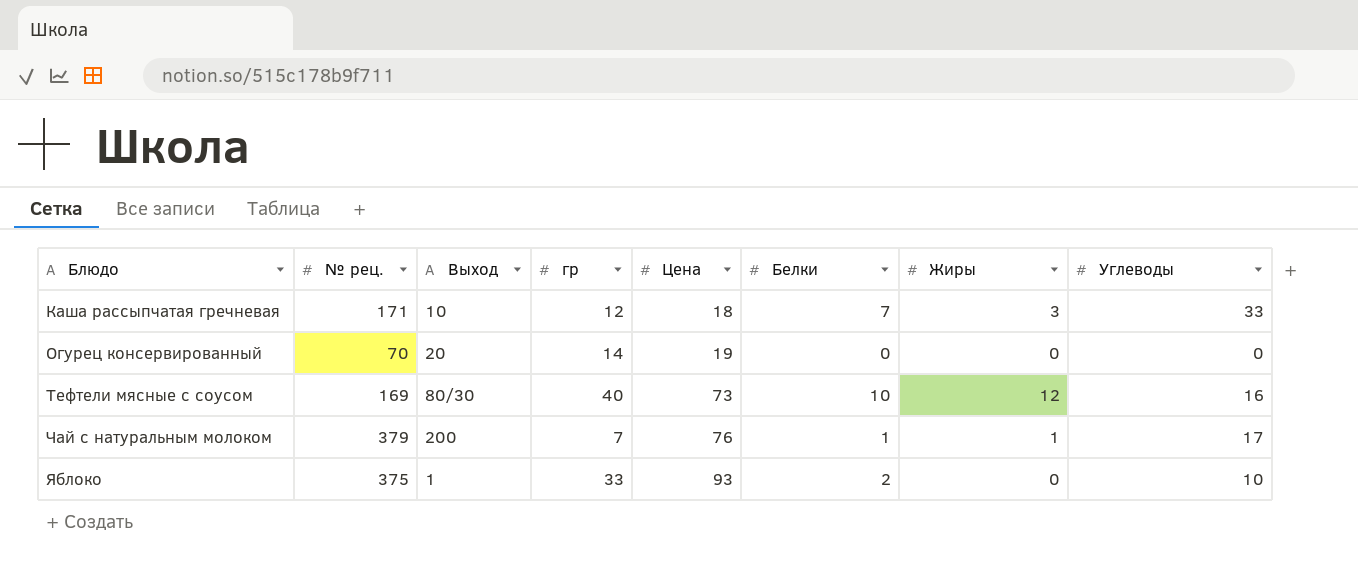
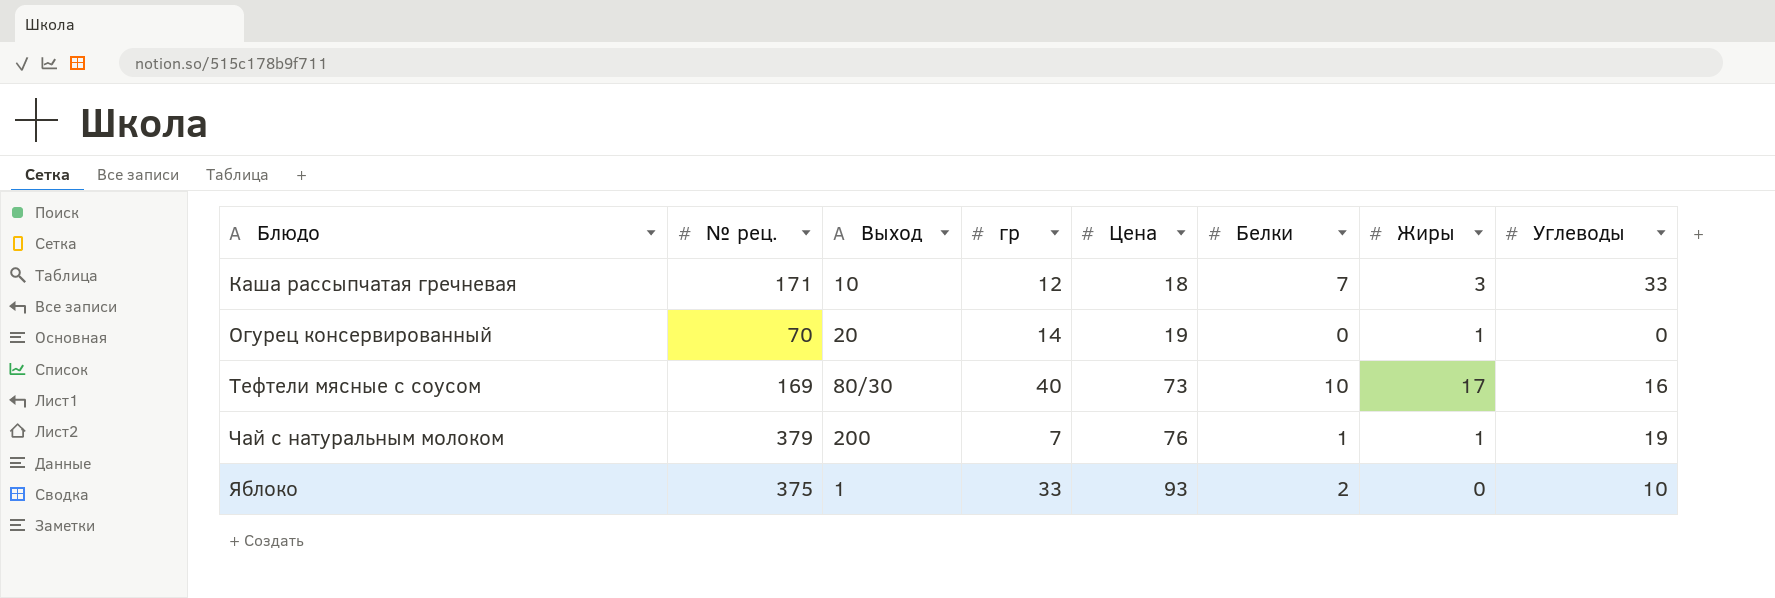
Огурец консервированный | Жиры: 0 -> 1
Тефтели мясные с соусом | Жиры: 12 -> 17
Чай с натуральным молоком | Углеводы: 17 -> 19

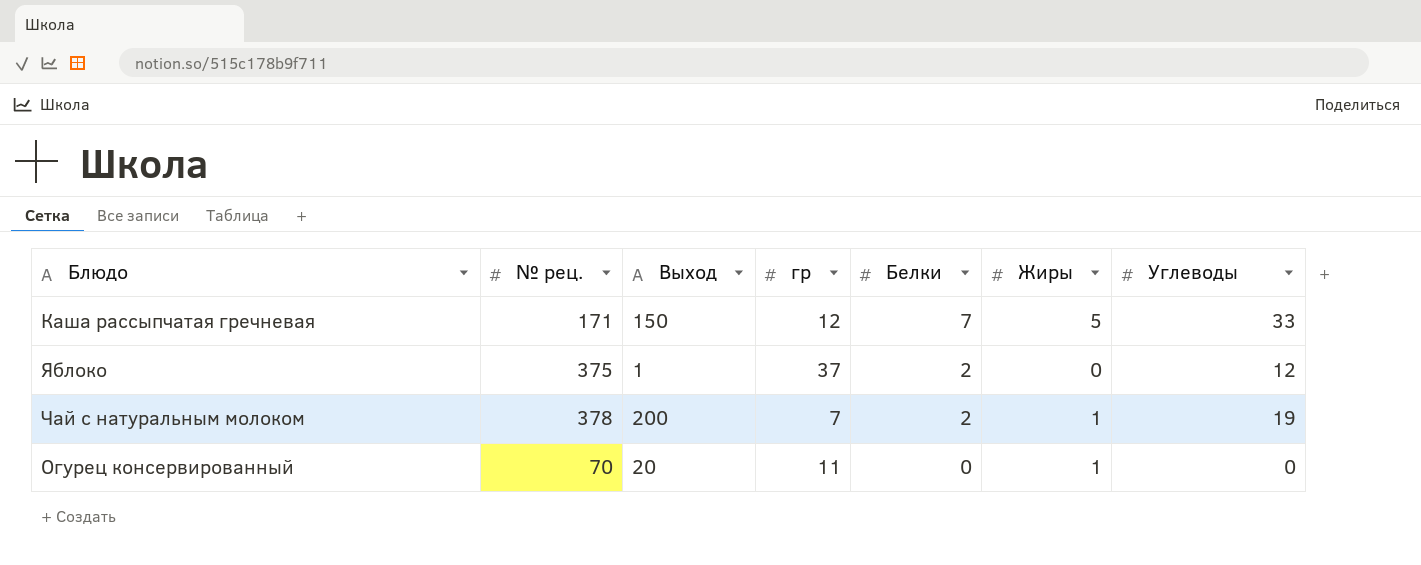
row order: Блюдо ascending -> Белки descending
column Цена | position: 5 -> none
row Тефтели мясные с соусом: 169 | 80/30 | 40 | 73 | 10 | 17 | 16 -> none
Каша рассыпчатая гречневая | Выход: 10 -> 150
Каша рассыпчатая гречневая | Жиры: 3 -> 5
Яблоко | гр: 33 -> 37
Яблоко | Углеводы: 10 -> 12
Чай с натуральным молоком | № рец.: 379 -> 378
Чай с натуральным молоком | Белки: 1 -> 2
Огурец консервированный | гр: 14 -> 11

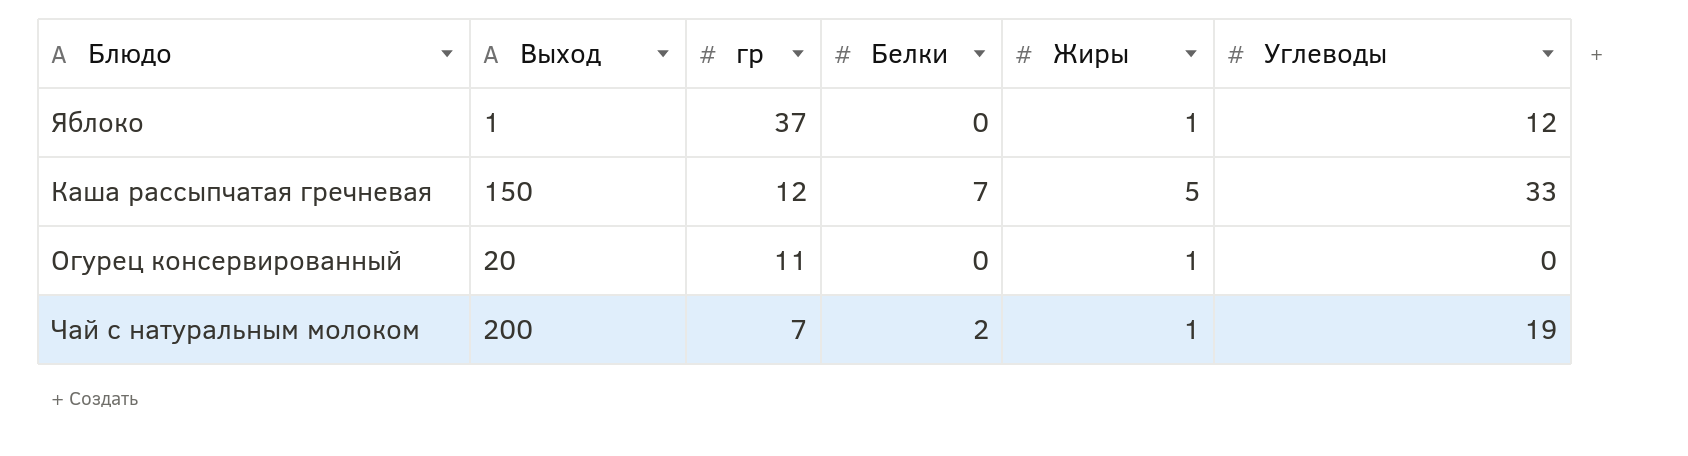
row order: Белки descending -> гр descending
column № рец. | position: 2 -> none
Яблоко | Белки: 2 -> 0
Яблоко | Жиры: 0 -> 1

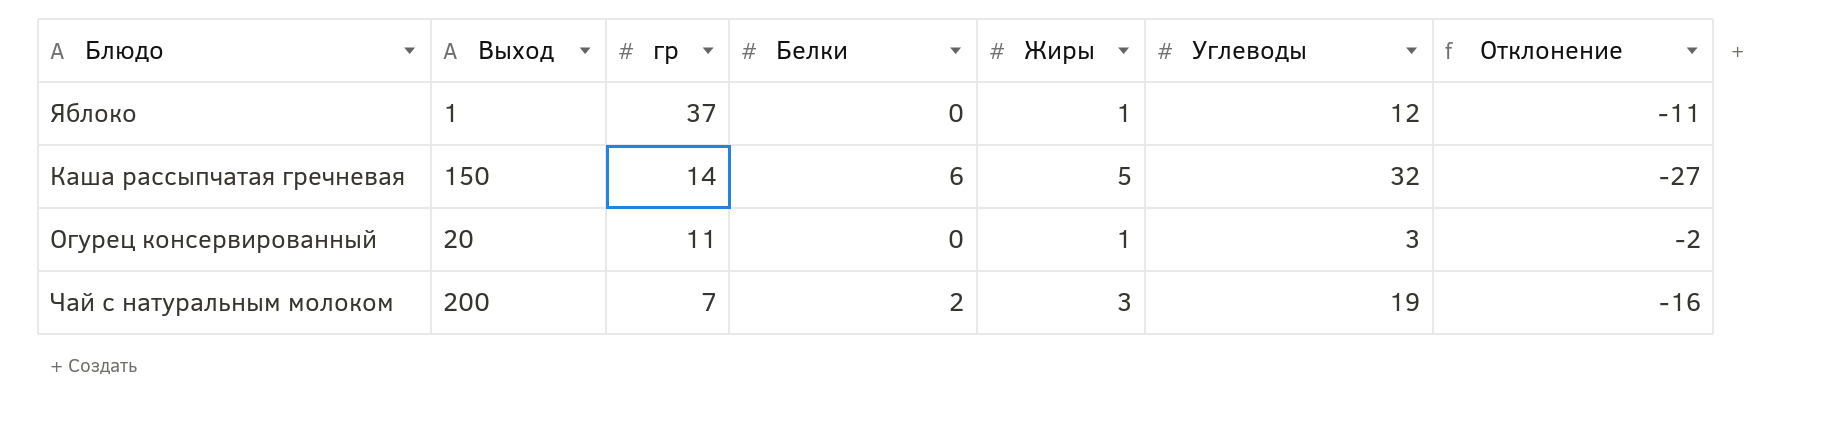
column Отклонение | formula: none -> [Жиры] - [Углеводы]
Каша рассыпчатая гречневая | гр: 12 -> 14
Каша рассыпчатая гречневая | Белки: 7 -> 6
Каша рассыпчатая гречневая | Углеводы: 33 -> 32
Огурец консервированный | Углеводы: 0 -> 3
Чай с натуральным молоком | Жиры: 1 -> 3

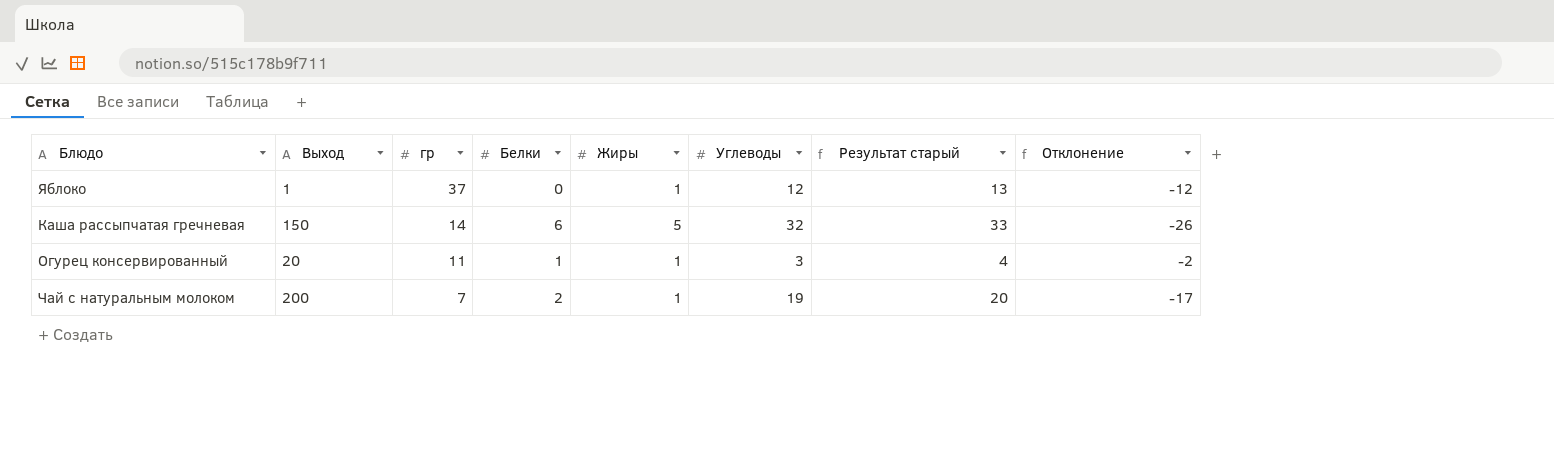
column Результат старый | formula: none -> [Углеводы] + 1
column Отклонение | formula: [Жиры] - [Углеводы] -> [Белки] - [Углеводы]
Огурец консервированный | Белки: 0 -> 1
Чай с натуральным молоком | Жиры: 3 -> 1

